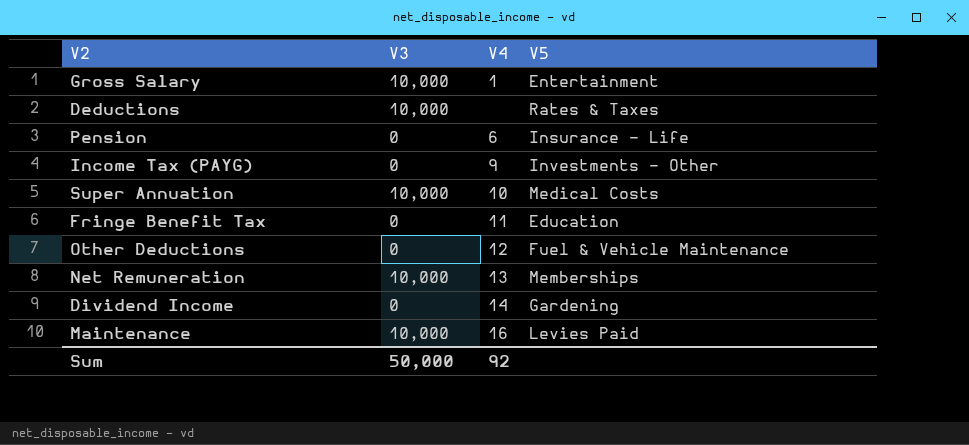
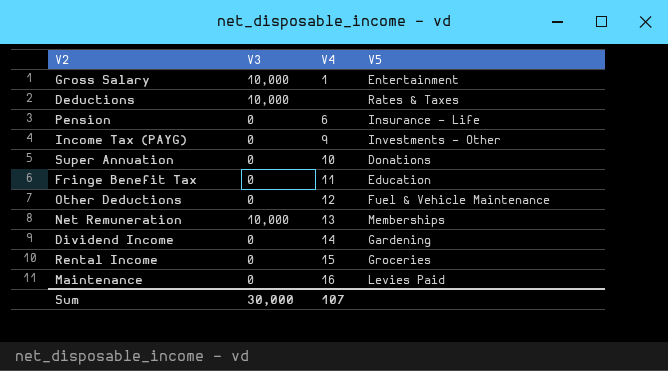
Super Annuation | V3: 10,000 -> 0
Super Annuation | V5: Medical Costs -> Donations
row Rental Income: none -> 0 | 15 | Groceries
Maintenance | V3: 10,000 -> 0
Sum | V3: 50,000 -> 30,000
Sum | V4: 92 -> 107

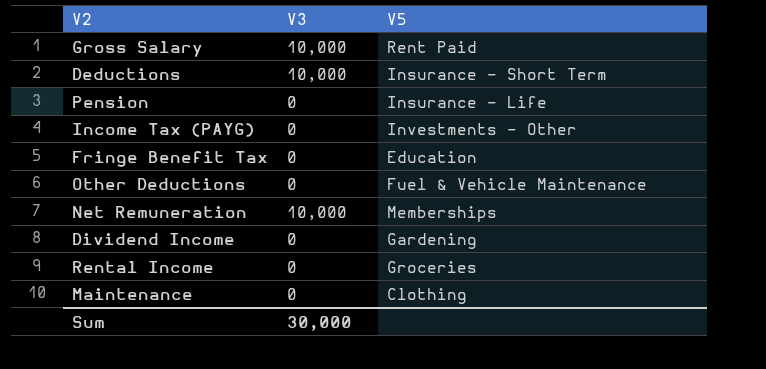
column V4 | position: 3 -> none
row Super Annuation: 0 | 10 | Donations -> none
Gross Salary | V5: Entertainment -> Rent Paid
Deductions | V5: Rates & Taxes -> Insurance - Short Term
Maintenance | V5: Levies Paid -> Clothing

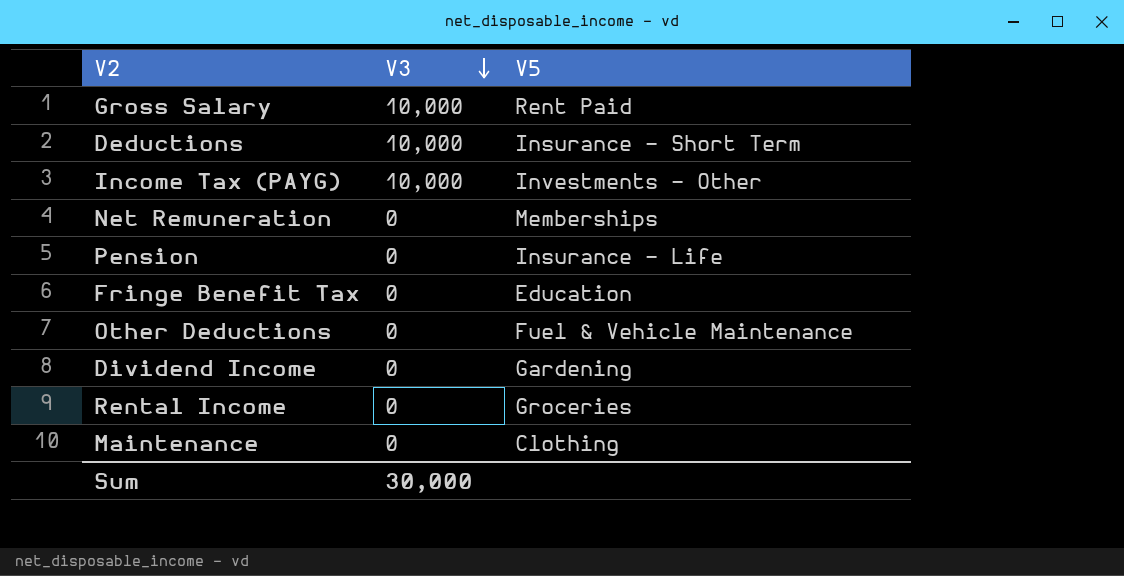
row order: none -> V3 descending
Income Tax (PAYG) | V3: 0 -> 10,000
Net Remuneration | V3: 10,000 -> 0

